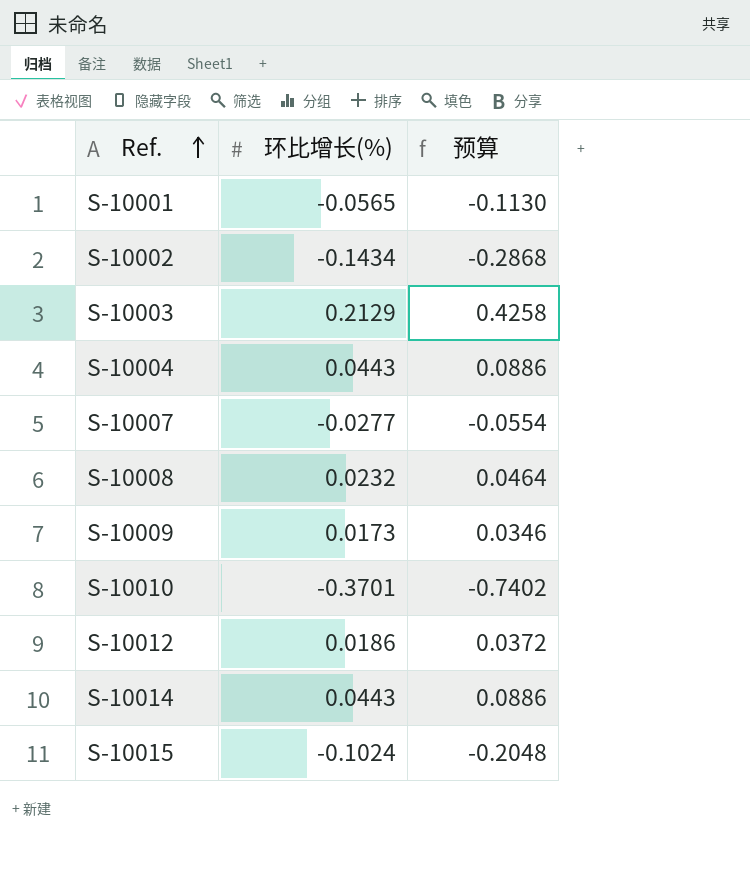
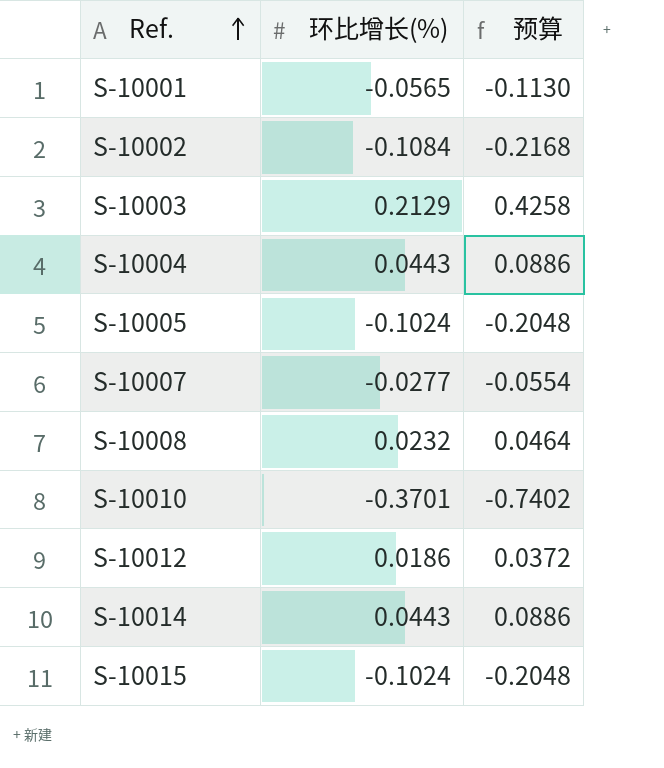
row S-10009: 0.0173 | 0.0346 -> none
S-10002 | 环比增长(%): -0.1434 -> -0.1084
S-10002 | 预算: -0.2868 -> -0.2168
row S-10005: none -> -0.1024 | -0.2048

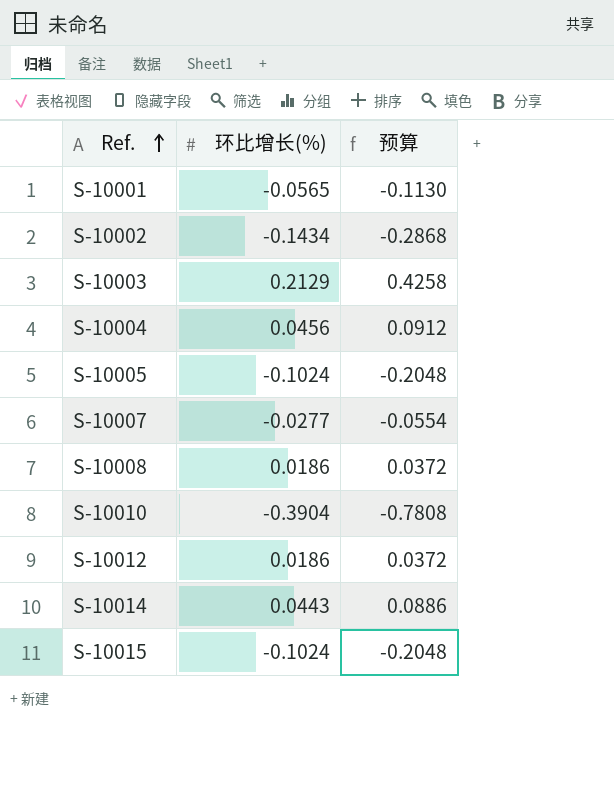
S-10002 | 环比增长(%): -0.1084 -> -0.1434
S-10002 | 预算: -0.2168 -> -0.2868
S-10004 | 环比增长(%): 0.0443 -> 0.0456
S-10004 | 预算: 0.0886 -> 0.0912
S-10008 | 环比增长(%): 0.0232 -> 0.0186
S-10008 | 预算: 0.0464 -> 0.0372
S-10010 | 环比增长(%): -0.3701 -> -0.3904
S-10010 | 预算: -0.7402 -> -0.7808

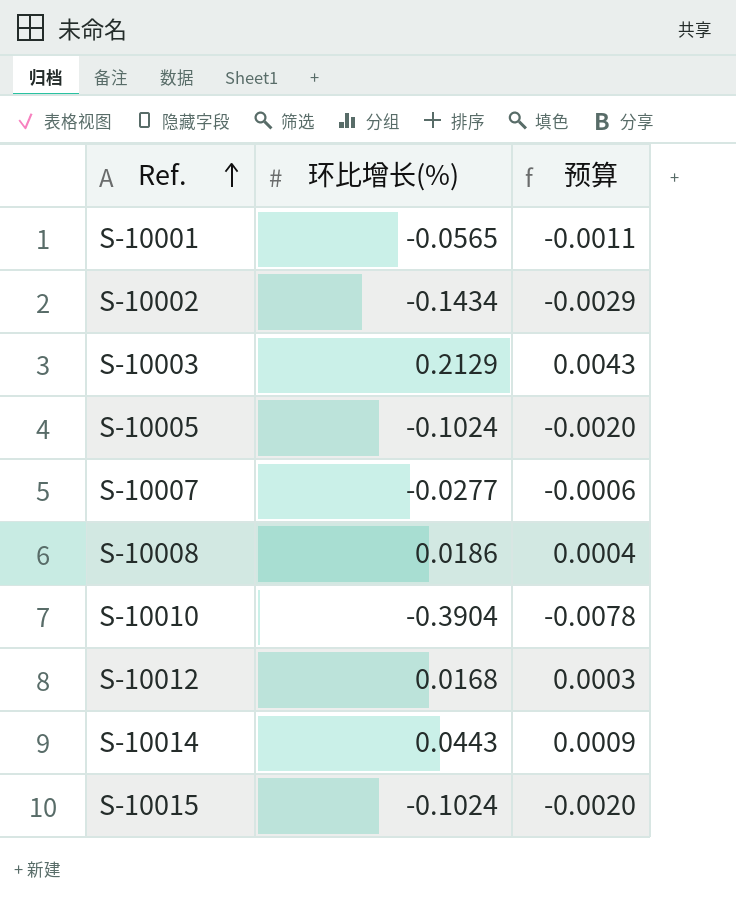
column 预算 | formula: [环比增长(%)] * 2 -> [环比增长(%)] * 0.02
row S-10004: 0.0456 | 0.0912 -> none
S-10012 | 环比增长(%): 0.0186 -> 0.0168

